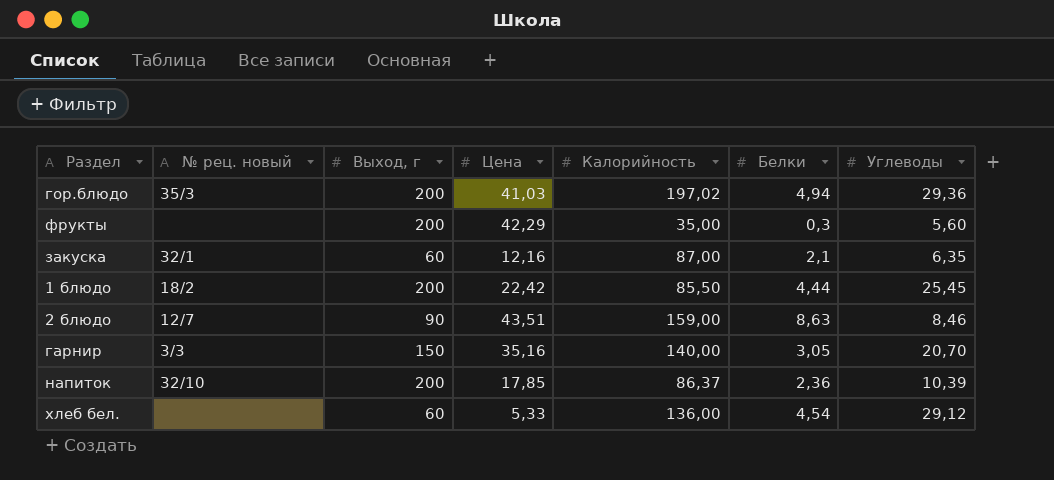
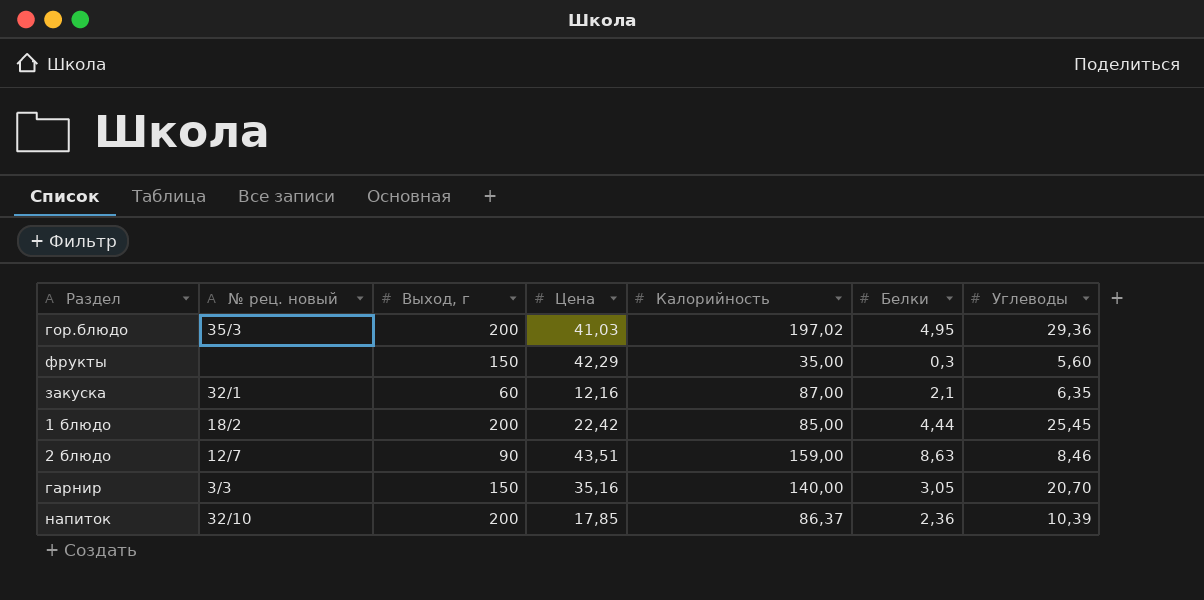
row хлеб бел.: none | 60 | 5,33 | 136,00 | 4,54 | 29,12 -> none
гор.блюдо | Белки: 4,94 -> 4,95
фрукты | Выход, г: 200 -> 150
1 блюдо | Калорийность: 85,50 -> 85,00

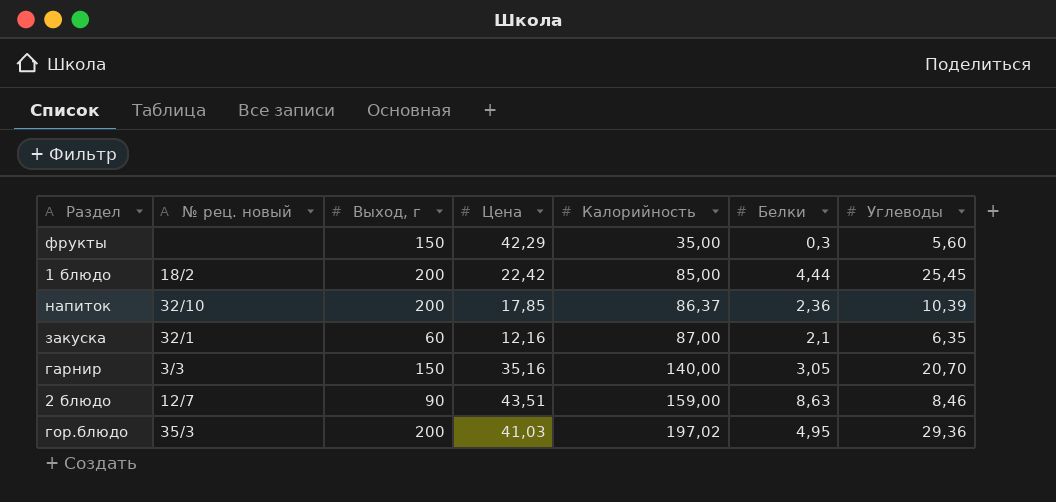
row order: none -> Калорийность ascending

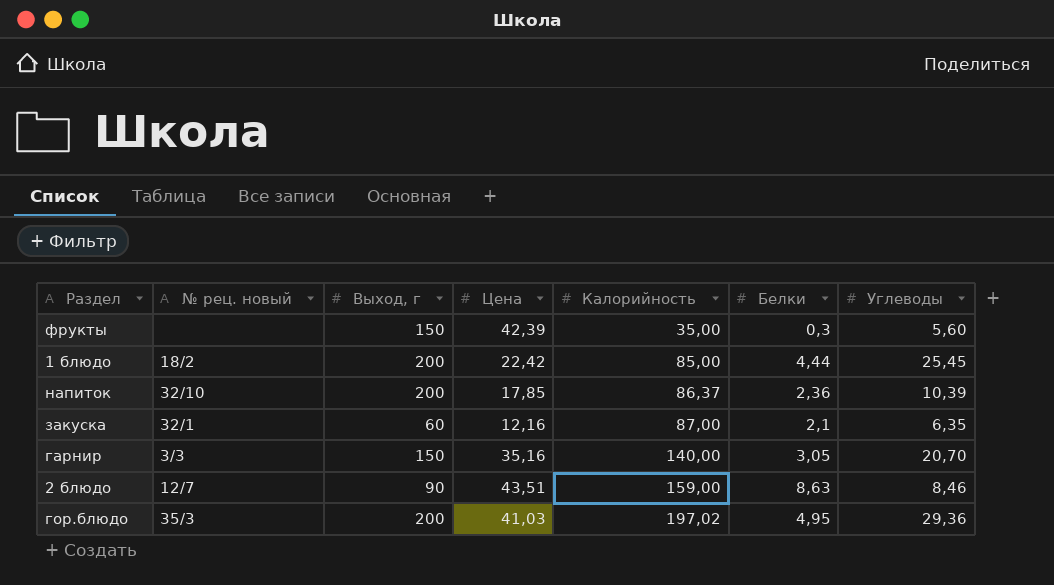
фрукты | Цена: 42,29 -> 42,39

